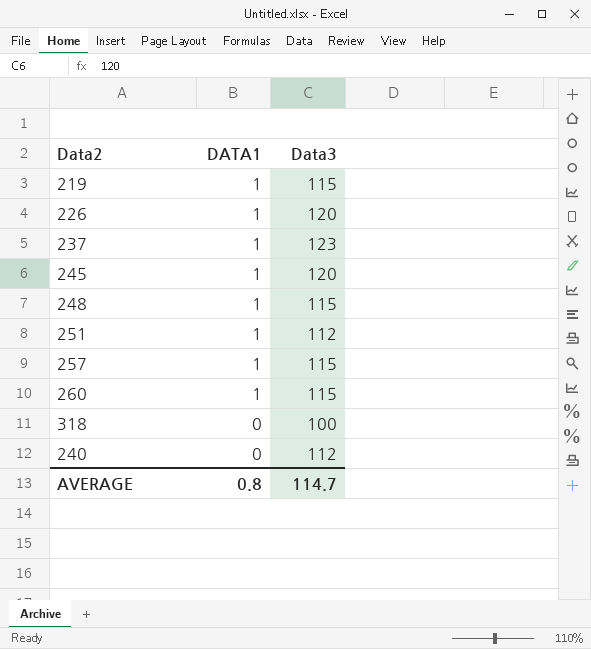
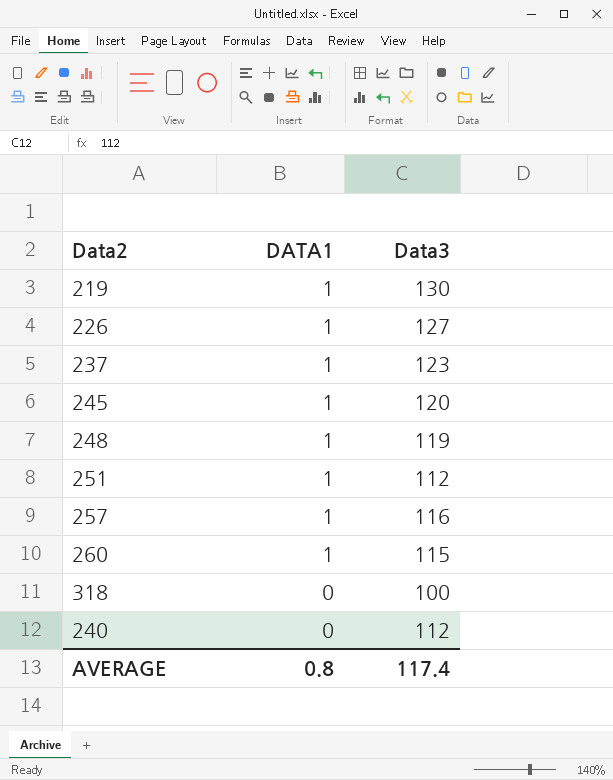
219 | Data3: 115 -> 130
226 | Data3: 120 -> 127
248 | Data3: 115 -> 119
257 | Data3: 115 -> 116
AVERAGE | Data3: 114.7 -> 117.4

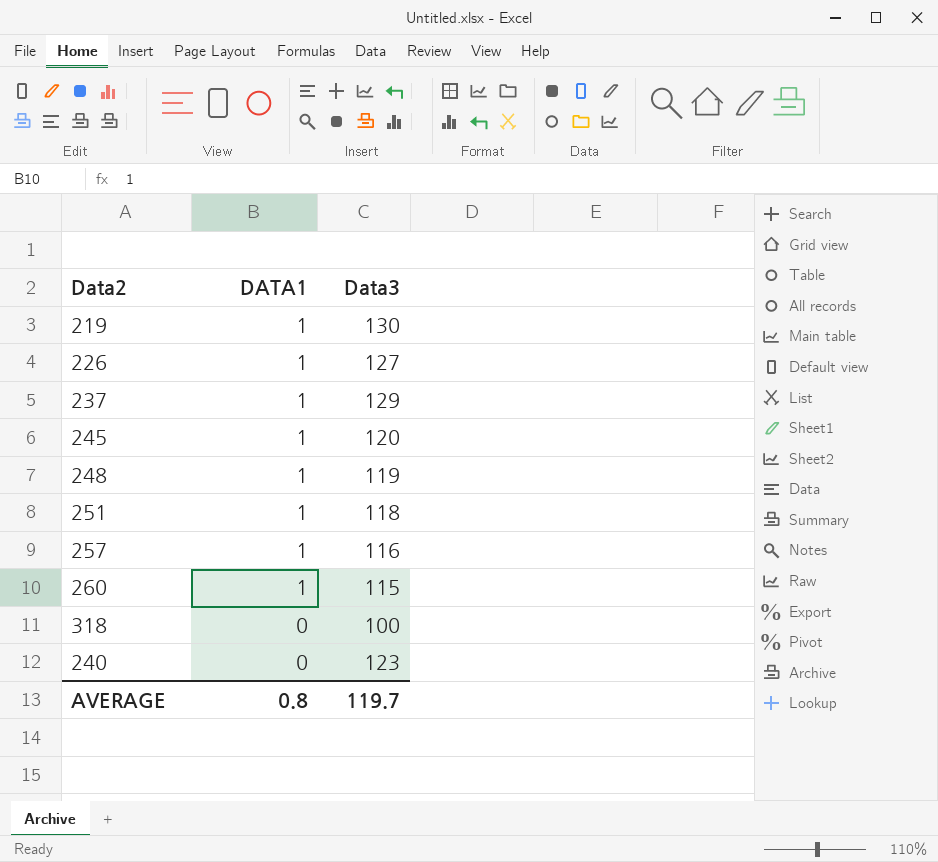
237 | Data3: 123 -> 129
251 | Data3: 112 -> 118
240 | Data3: 112 -> 123
AVERAGE | Data3: 117.4 -> 119.7

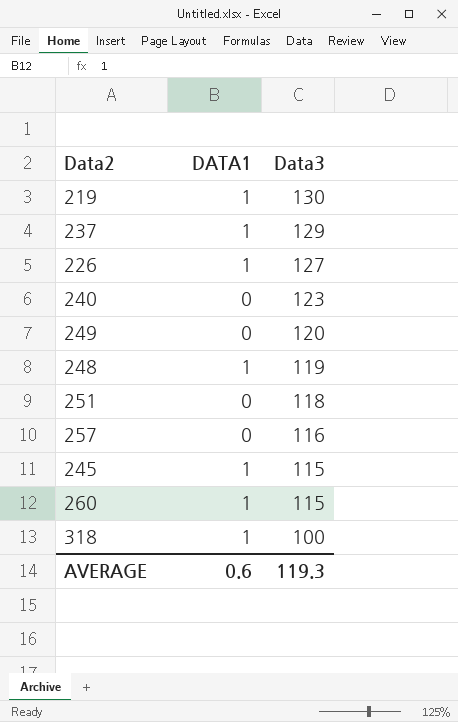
row order: DATA1 descending -> Data3 descending
row 249: none -> 0 | 120
251 | DATA1: 1 -> 0
257 | DATA1: 1 -> 0
245 | Data3: 120 -> 115
318 | DATA1: 0 -> 1
AVERAGE | DATA1: 0.8 -> 0.6
AVERAGE | Data3: 119.7 -> 119.3

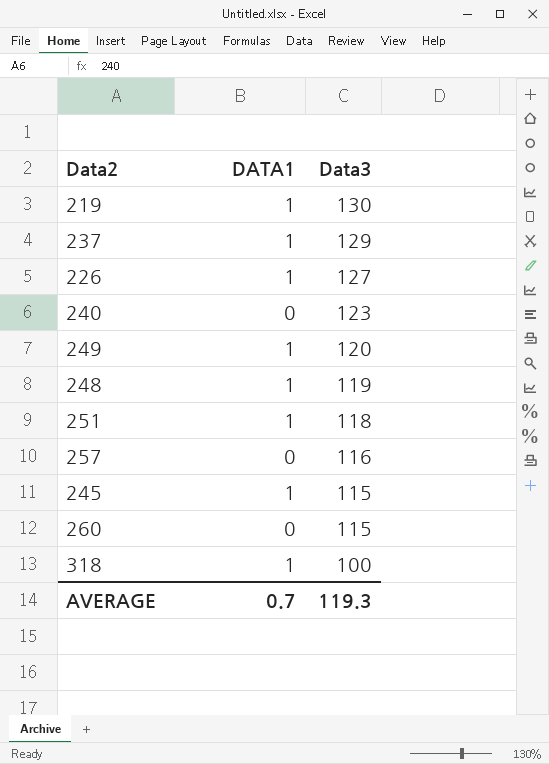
249 | DATA1: 0 -> 1
251 | DATA1: 0 -> 1
260 | DATA1: 1 -> 0
AVERAGE | DATA1: 0.6 -> 0.7

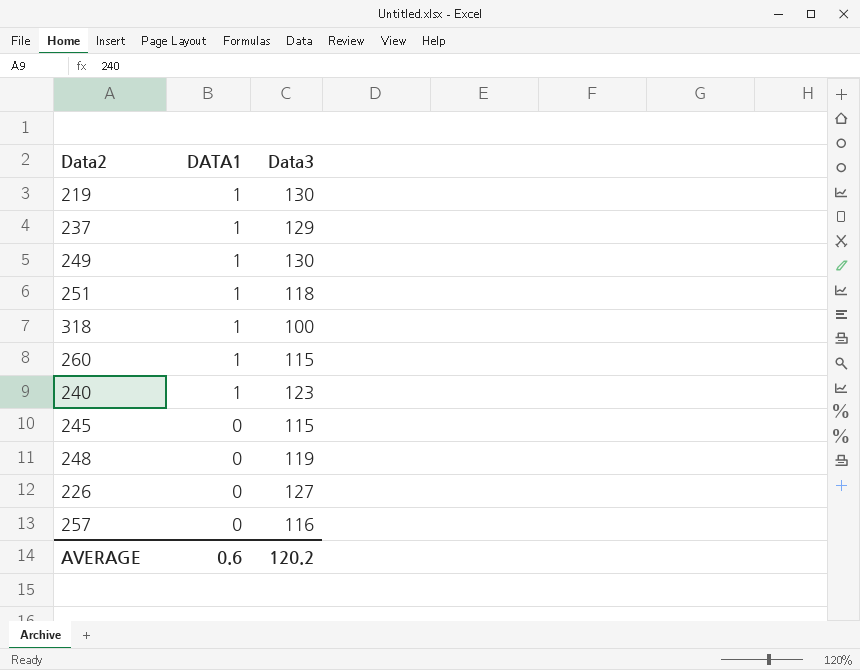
row order: Data3 descending -> DATA1 descending
249 | Data3: 120 -> 130
260 | DATA1: 0 -> 1
240 | DATA1: 0 -> 1
245 | DATA1: 1 -> 0
248 | DATA1: 1 -> 0
226 | DATA1: 1 -> 0
AVERAGE | DATA1: 0.7 -> 0.6
AVERAGE | Data3: 119.3 -> 120.2

